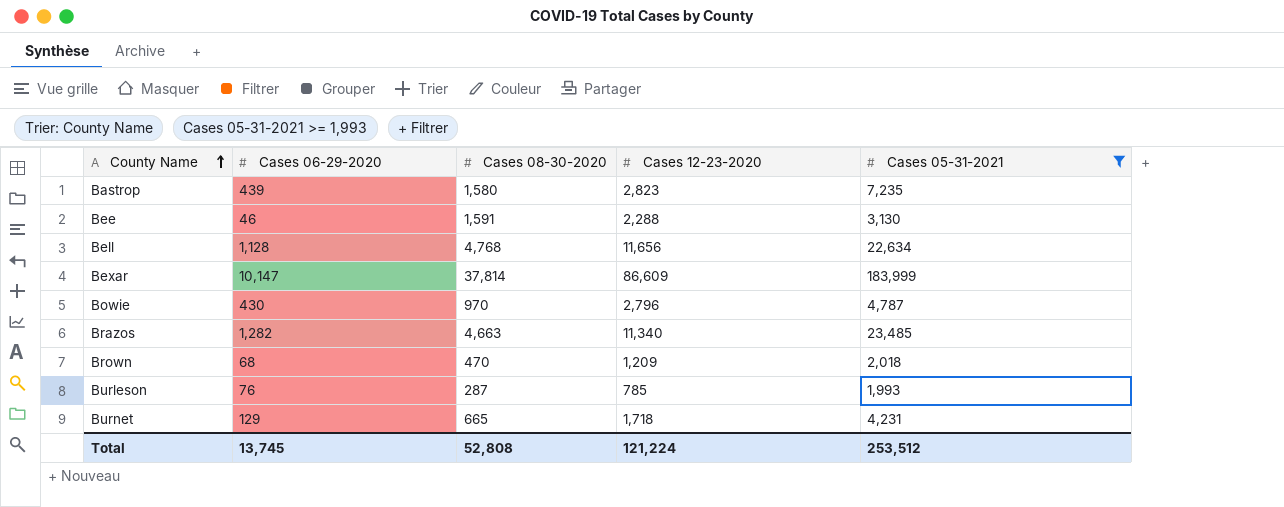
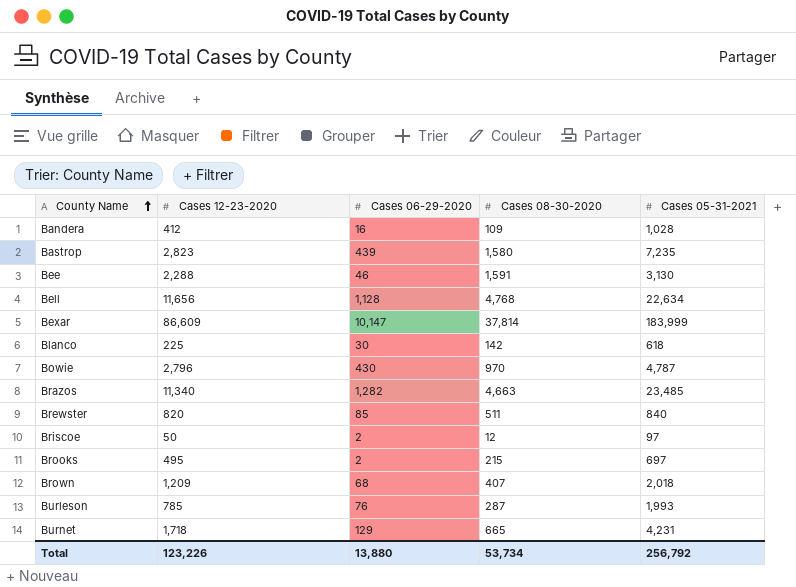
filter: Cases 05-31-2021 >= 1,993 -> none
column Cases 12-23-2020 | position: 4 -> 2
Brown | Cases 08-30-2020: 470 -> 407
Total | Cases 12-23-2020: 121,224 -> 123,226
Total | Cases 06-29-2020: 13,745 -> 13,880
Total | Cases 08-30-2020: 52,808 -> 53,734
Total | Cases 05-31-2021: 253,512 -> 256,792

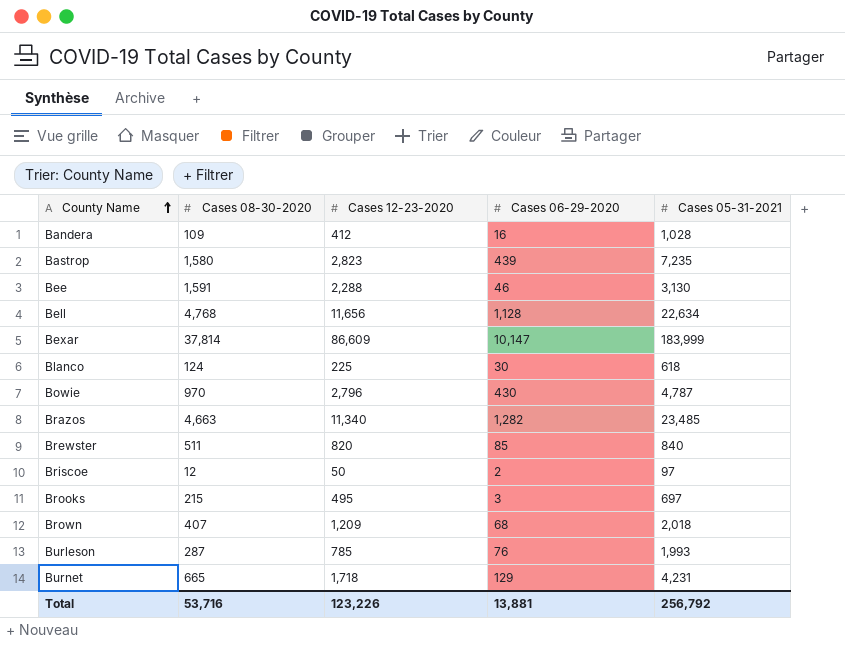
column Cases 08-30-2020 | position: 4 -> 2
Blanco | Cases 08-30-2020: 142 -> 124
Brooks | Cases 06-29-2020: 2 -> 3
Total | Cases 08-30-2020: 53,734 -> 53,716
Total | Cases 06-29-2020: 13,880 -> 13,881

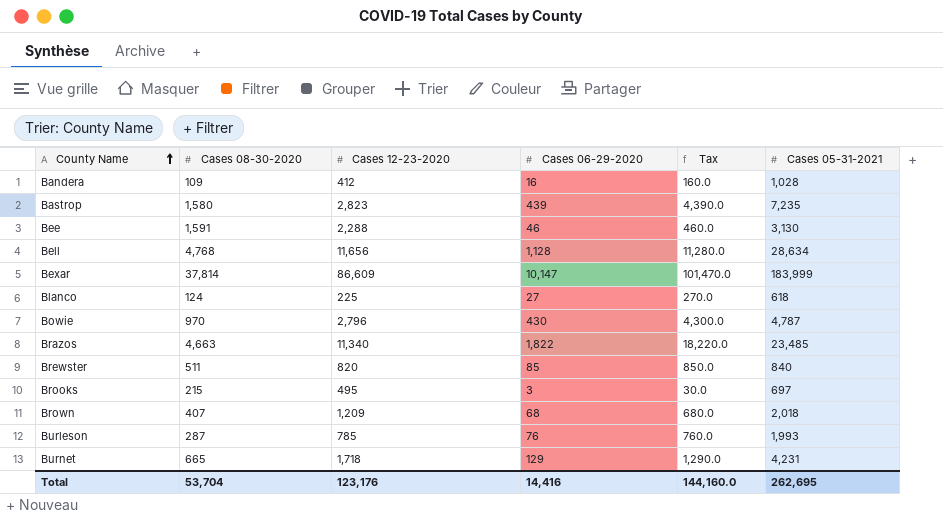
column Tax | formula: none -> [Cases 06-29-2020] * 10
row Briscoe: 12 | 50 | 2 | 97 -> none
Bell | Cases 05-31-2021: 22,634 -> 28,634
Blanco | Cases 06-29-2020: 30 -> 27
Brazos | Cases 06-29-2020: 1,282 -> 1,822
Total | Cases 08-30-2020: 53,716 -> 53,704
Total | Cases 12-23-2020: 123,226 -> 123,176
Total | Cases 06-29-2020: 13,881 -> 14,416
Total | Cases 05-31-2021: 256,792 -> 262,695

